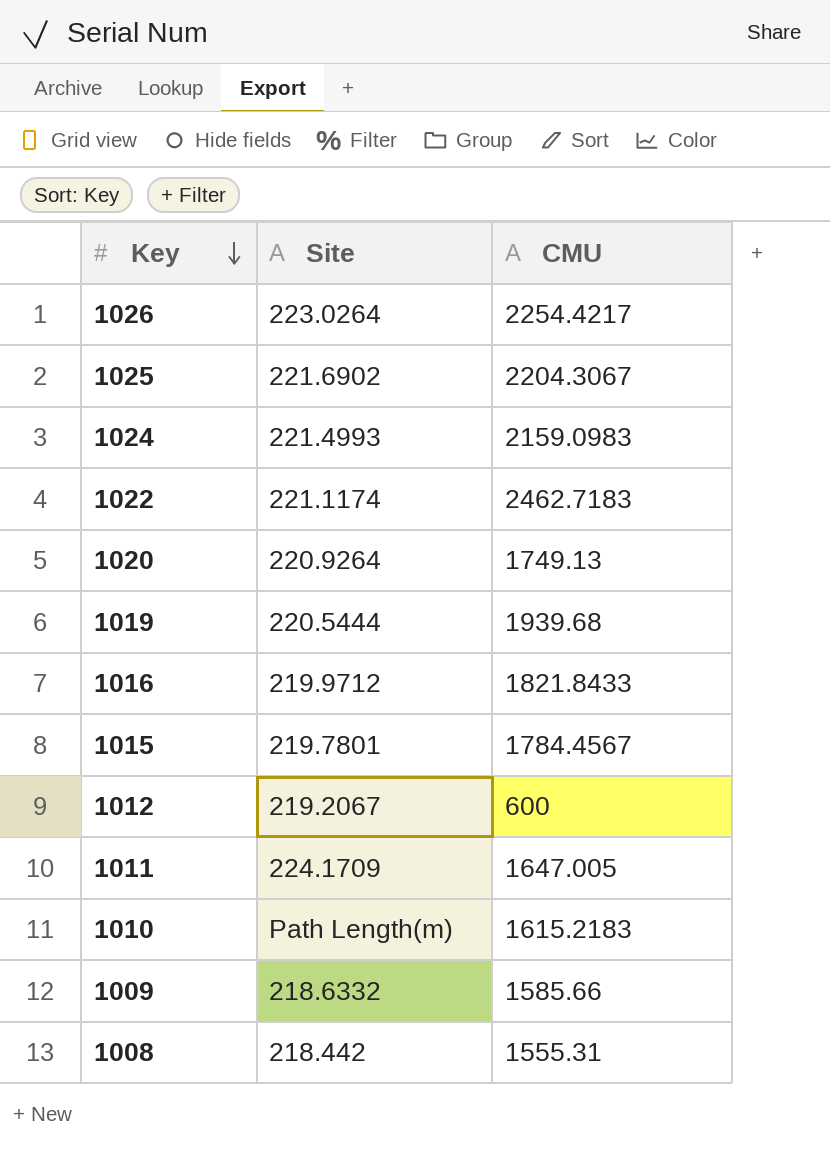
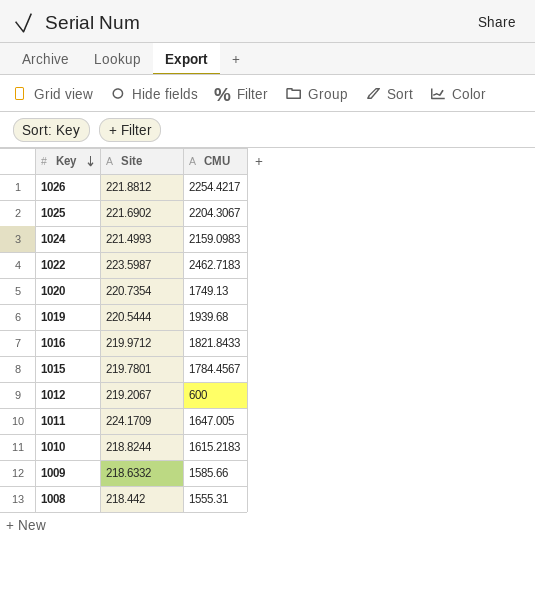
1026 | Site: 223.0264 -> 221.8812
1022 | Site: 221.1174 -> 223.5987
1020 | Site: 220.9264 -> 220.7354
1010 | Site: Path Length(m) -> 218.8244

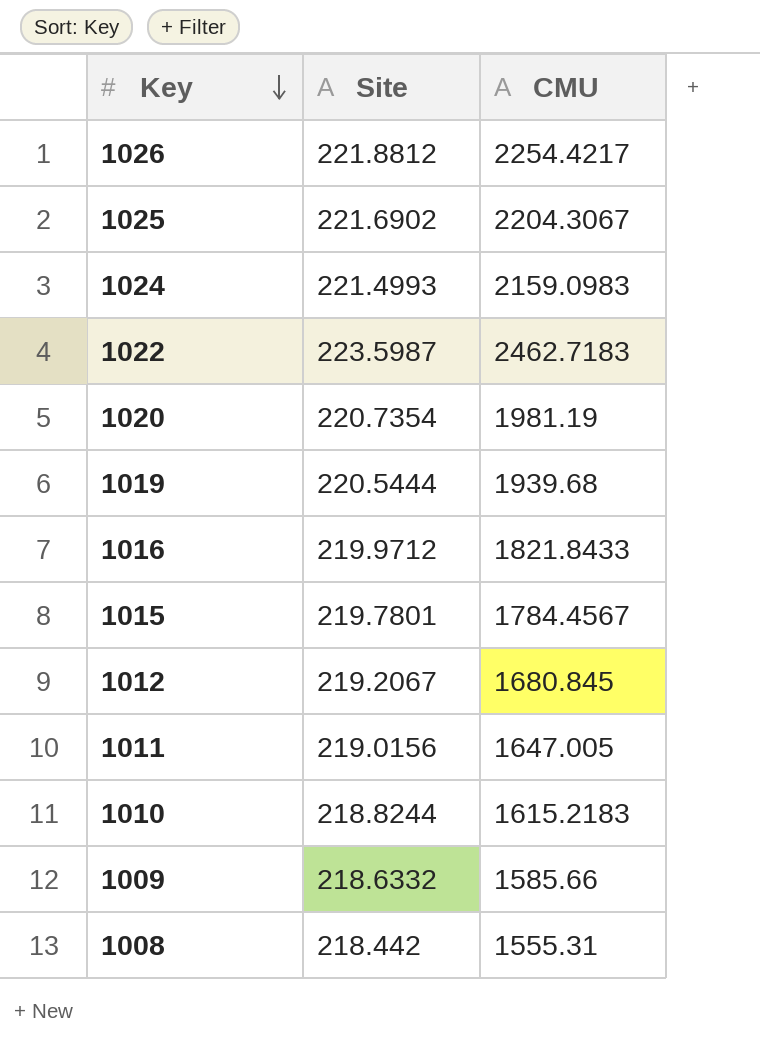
1020 | CMU: 1749.13 -> 1981.19
1012 | CMU: 600 -> 1680.845
1011 | Site: 224.1709 -> 219.0156

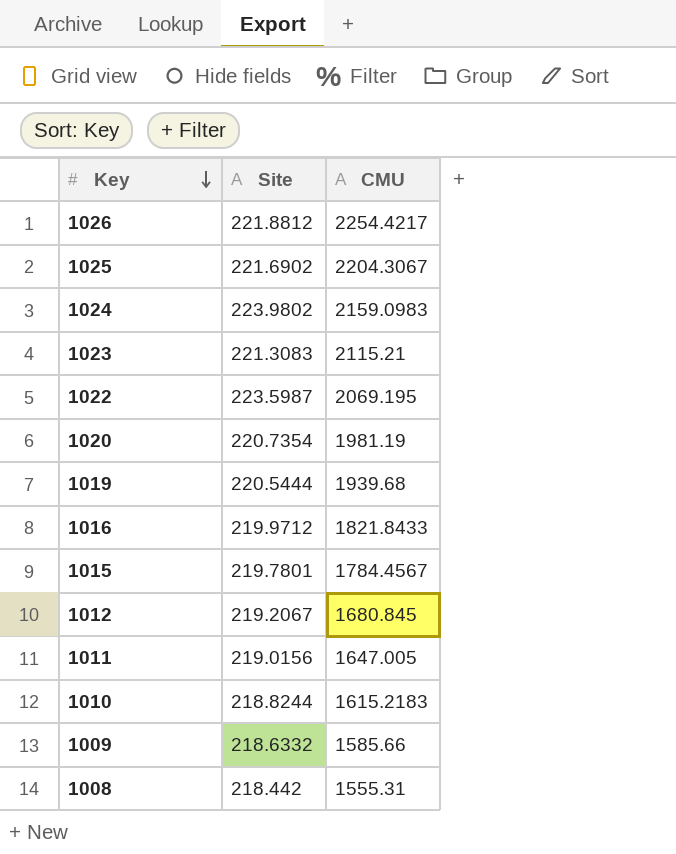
1024 | Site: 221.4993 -> 223.9802
row 1023: none -> 221.3083 | 2115.21
1022 | CMU: 2462.7183 -> 2069.195

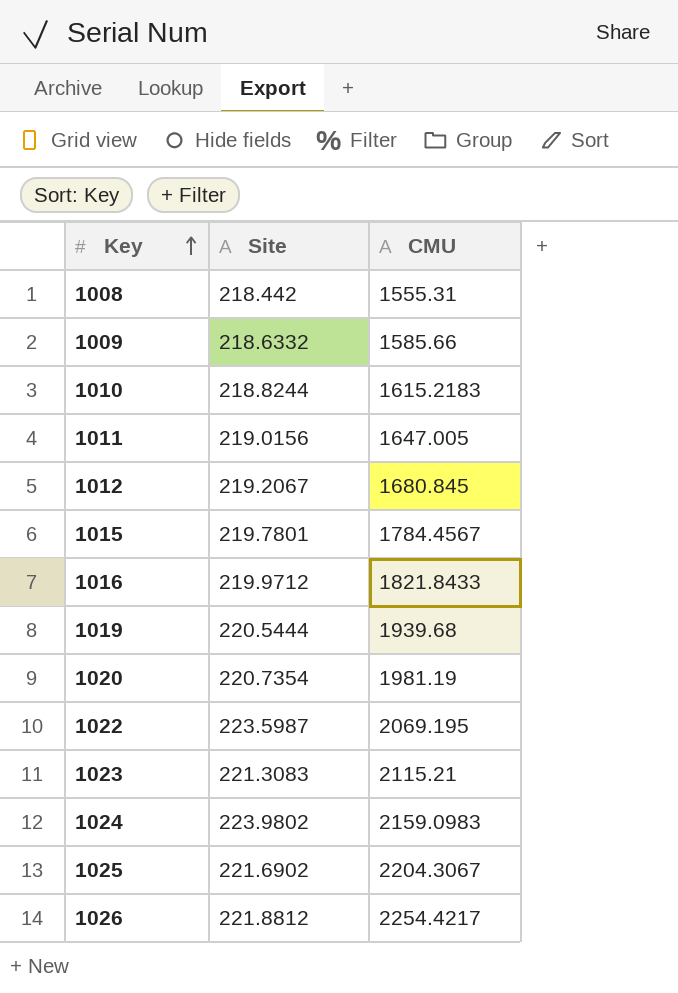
row order: Key descending -> Key ascending

